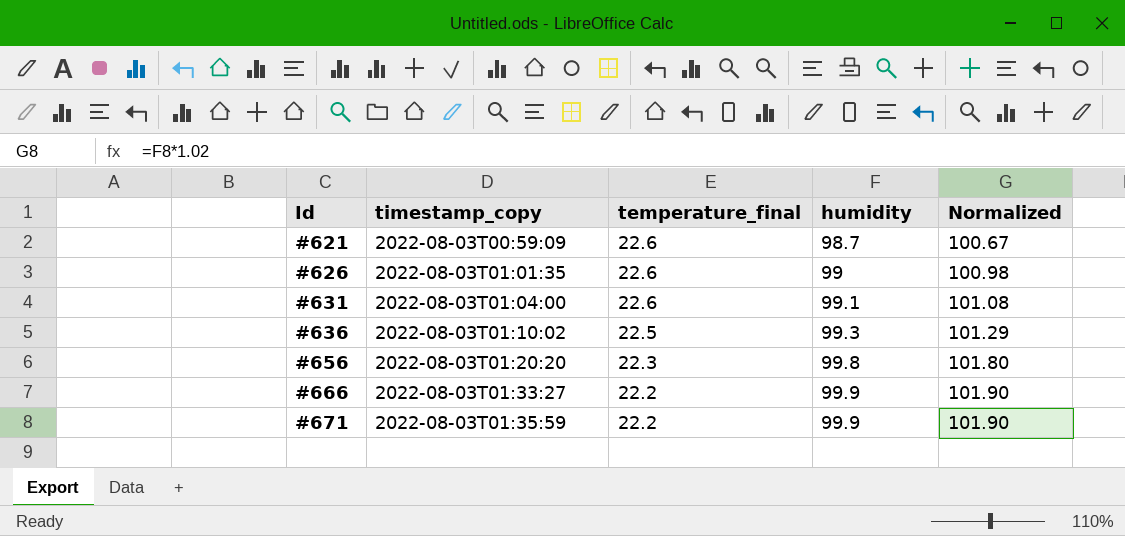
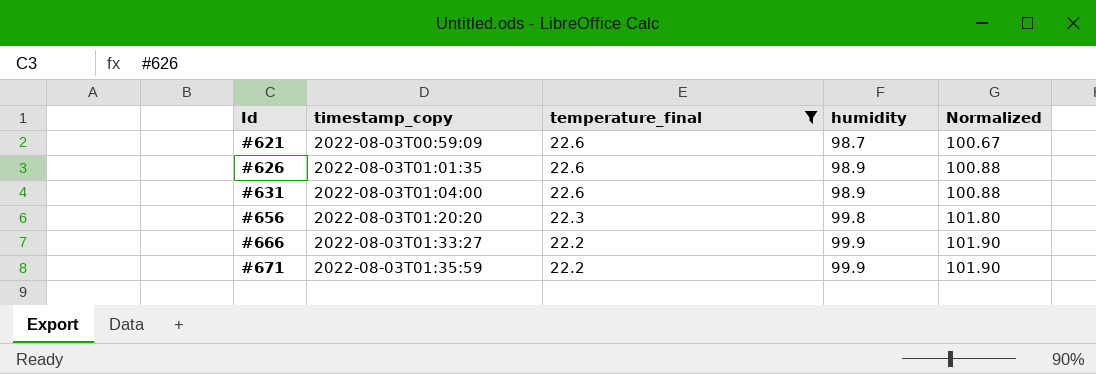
filter: none -> temperature_final != 22.5
#626 | humidity: 99 -> 98.9
#626 | Normalized: 100.98 -> 100.88
#631 | humidity: 99.1 -> 98.9
#631 | Normalized: 101.08 -> 100.88

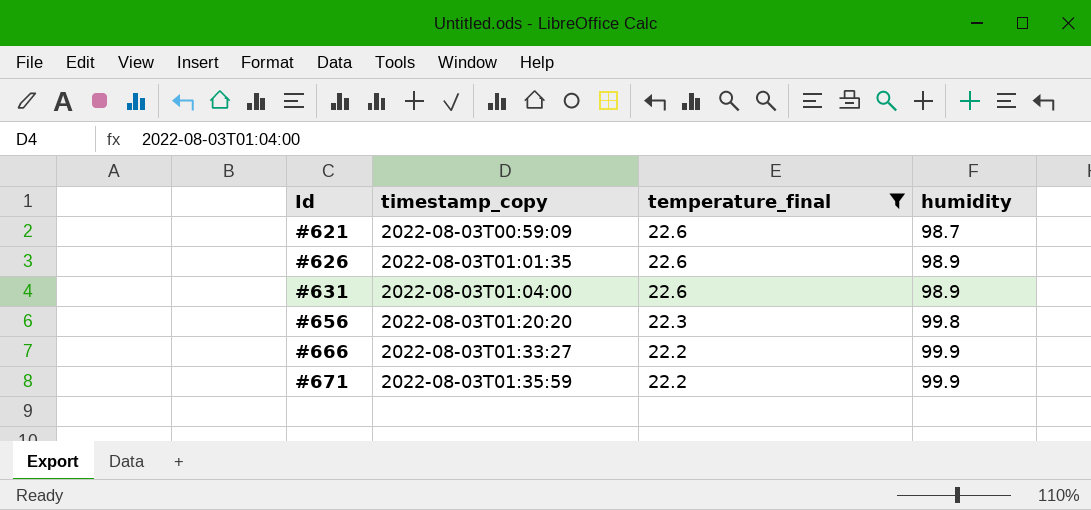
column Normalized | formula: [humidity] * 1.02 -> none

